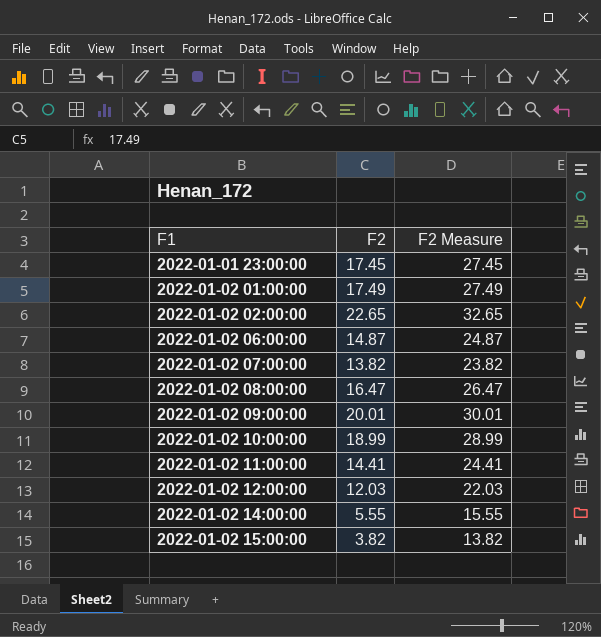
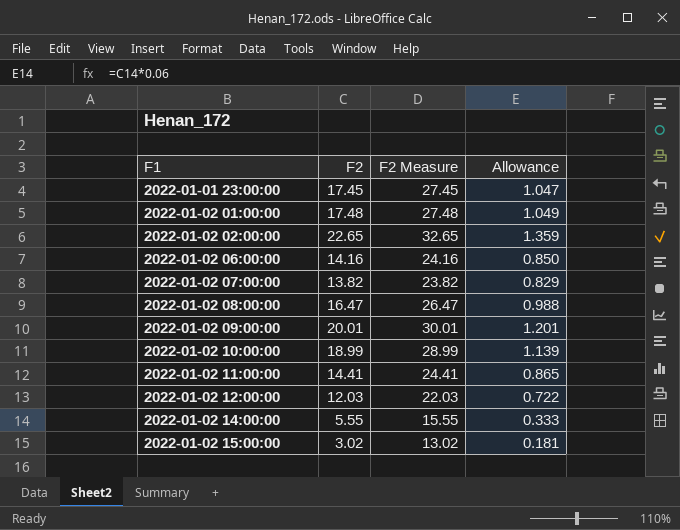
column Allowance | formula: none -> [F2] * 0.06
2022-01-02 01:00:00 | F2: 17.49 -> 17.48
2022-01-02 01:00:00 | F2 Measure: 27.49 -> 27.48
2022-01-02 06:00:00 | F2: 14.87 -> 14.16
2022-01-02 06:00:00 | F2 Measure: 24.87 -> 24.16
2022-01-02 15:00:00 | F2: 3.82 -> 3.02
2022-01-02 15:00:00 | F2 Measure: 13.82 -> 13.02

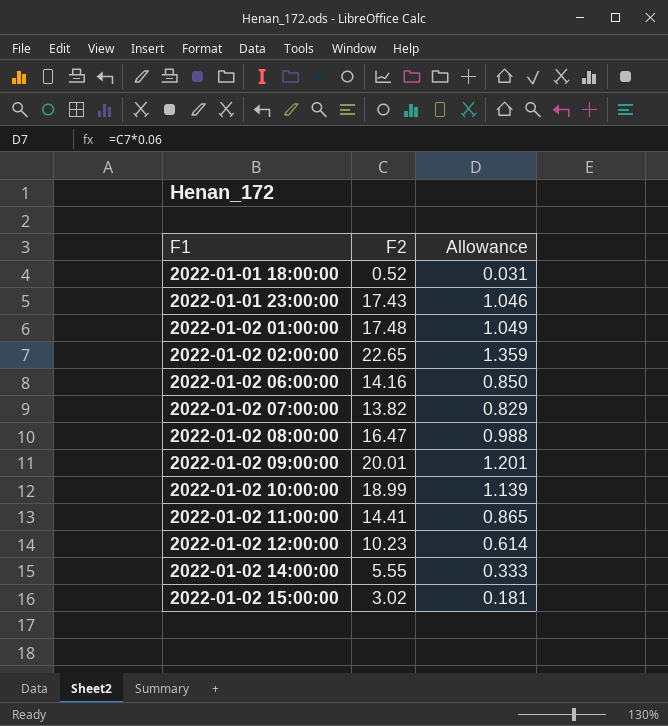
column F2 Measure | formula: [F2] + 10 -> none
row 2022-01-01 18:00:00: none -> 0.52 | 0.031
2022-01-01 23:00:00 | F2: 17.45 -> 17.43
2022-01-01 23:00:00 | Allowance: 1.047 -> 1.046
2022-01-02 12:00:00 | F2: 12.03 -> 10.23
2022-01-02 12:00:00 | Allowance: 0.722 -> 0.614

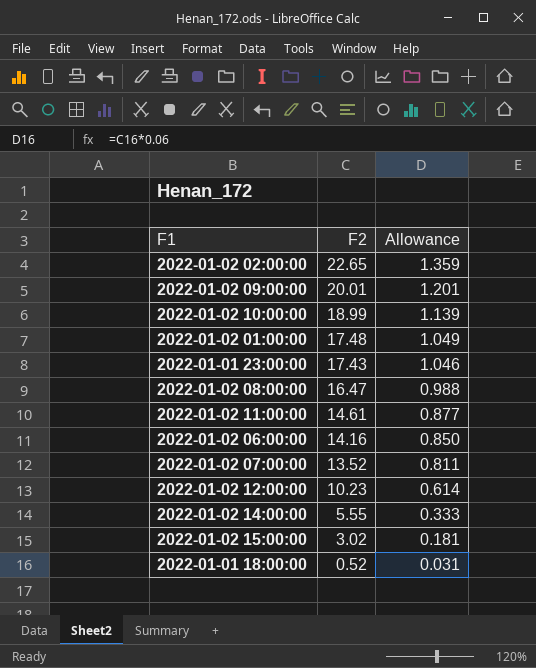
row order: F1 ascending -> F2 descending
2022-01-02 11:00:00 | F2: 14.41 -> 14.61
2022-01-02 11:00:00 | Allowance: 0.865 -> 0.877
2022-01-02 07:00:00 | F2: 13.82 -> 13.52
2022-01-02 07:00:00 | Allowance: 0.829 -> 0.811

